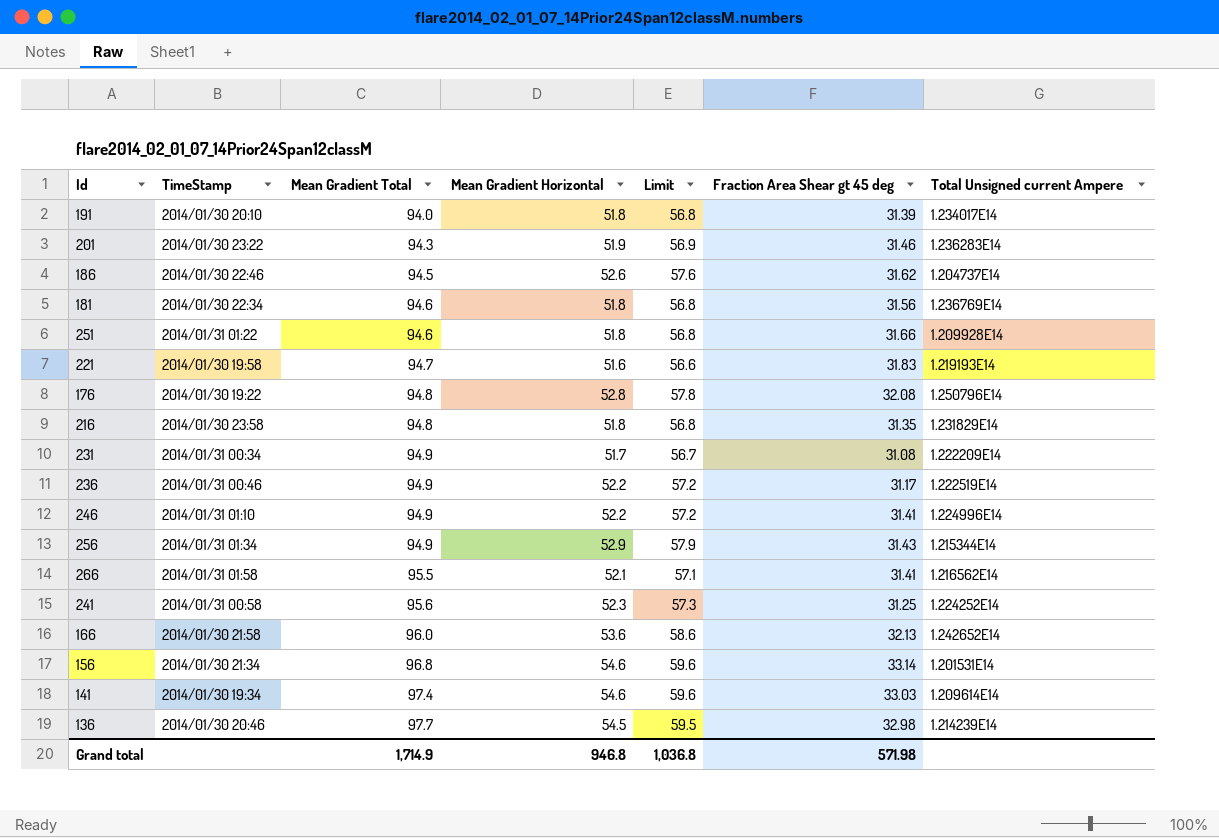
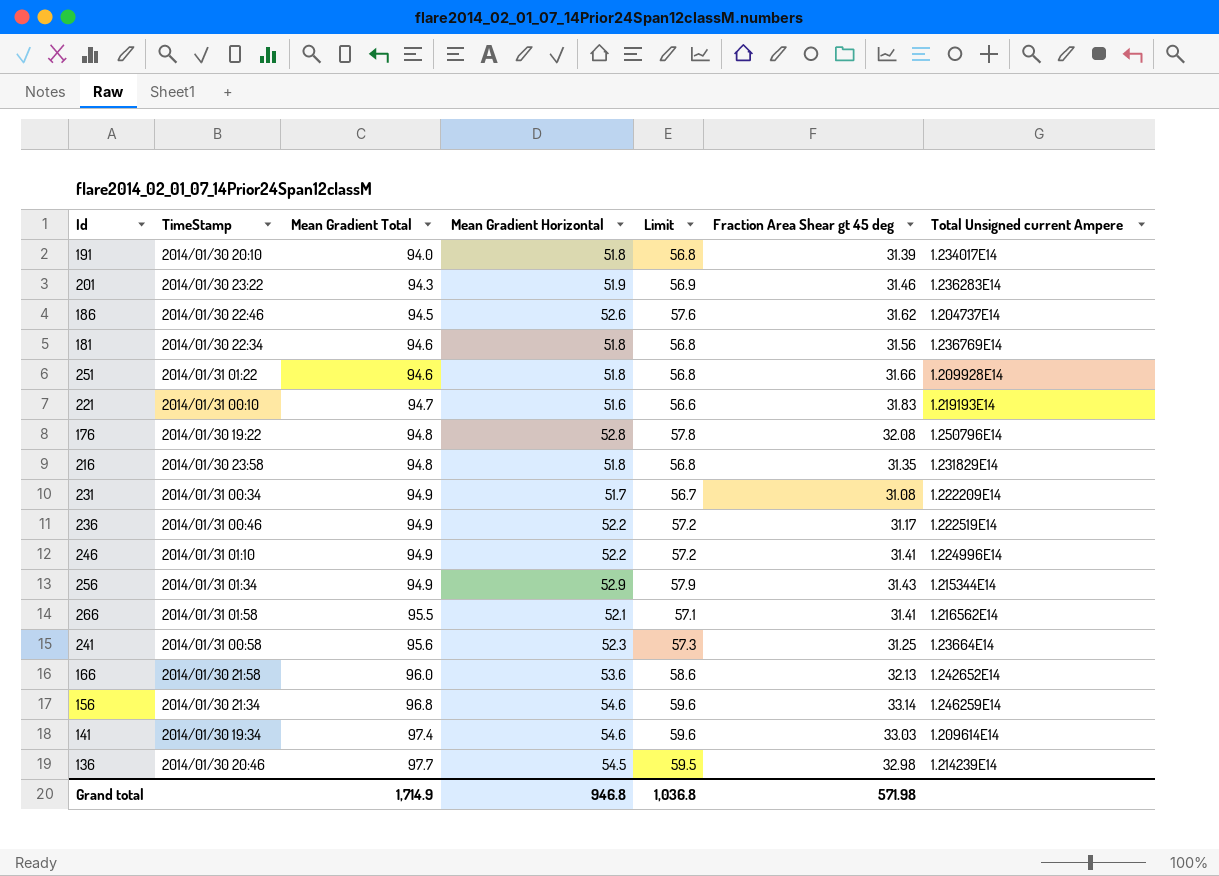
221 | TimeStamp: 2014/01/30 19:58 -> 2014/01/31 00:10
241 | Total Unsigned current Ampere: 1.224252E14 -> 1.23664E14
156 | Total Unsigned current Ampere: 1.201531E14 -> 1.246259E14

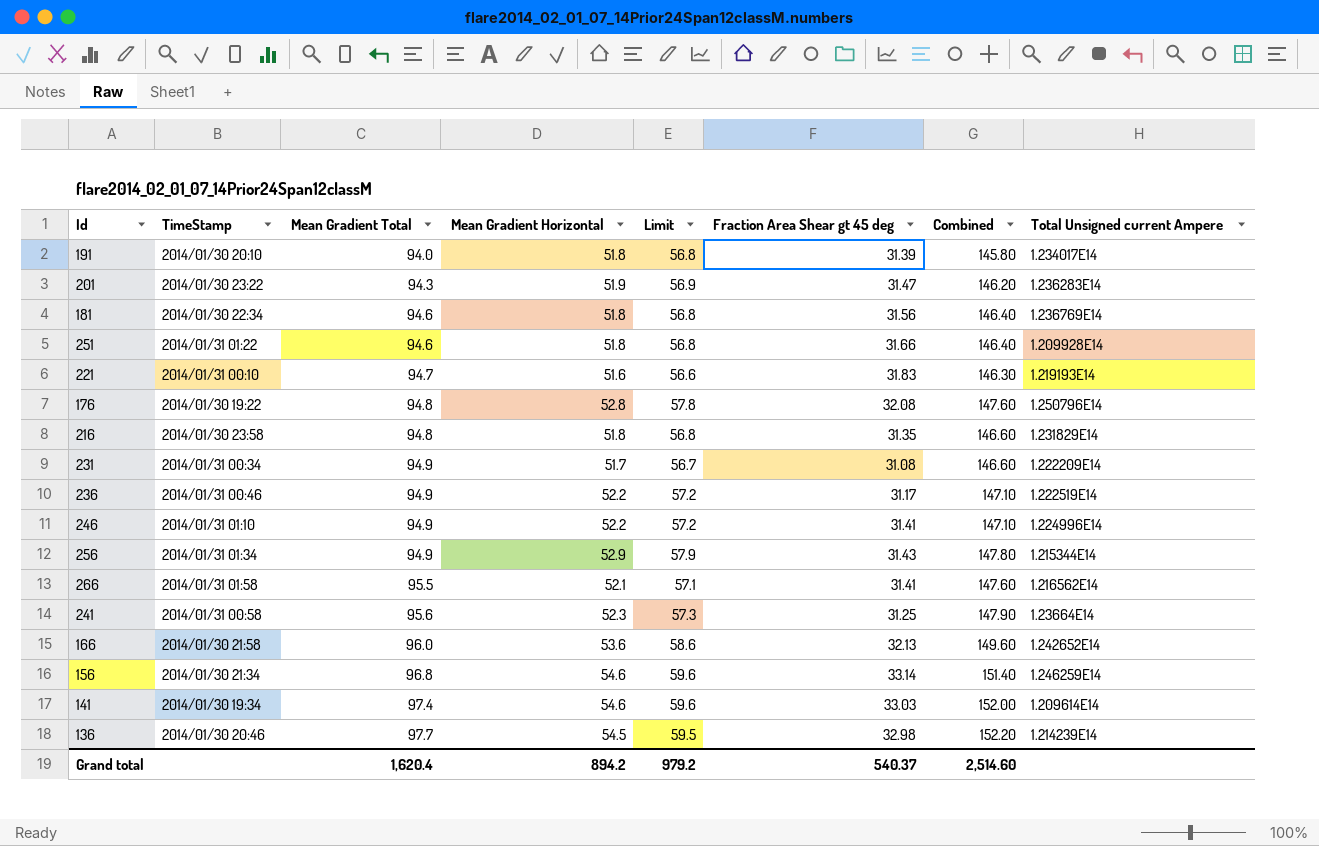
column Combined | formula: none -> [Mean Gradient Total] + [Mean Gradient Horizontal]
row 186: 2014/01/30 22:46 | 94.5 | 52.6 | 57.6 | 31.62 | 1.204737E14 -> none
201 | Fraction Area Shear gt 45 deg: 31.46 -> 31.47
Grand total | Mean Gradient Total: 1,714.9 -> 1,620.4
Grand total | Mean Gradient Horizontal: 946.8 -> 894.2
Grand total | Limit: 1,036.8 -> 979.2
Grand total | Fraction Area Shear gt 45 deg: 571.98 -> 540.37

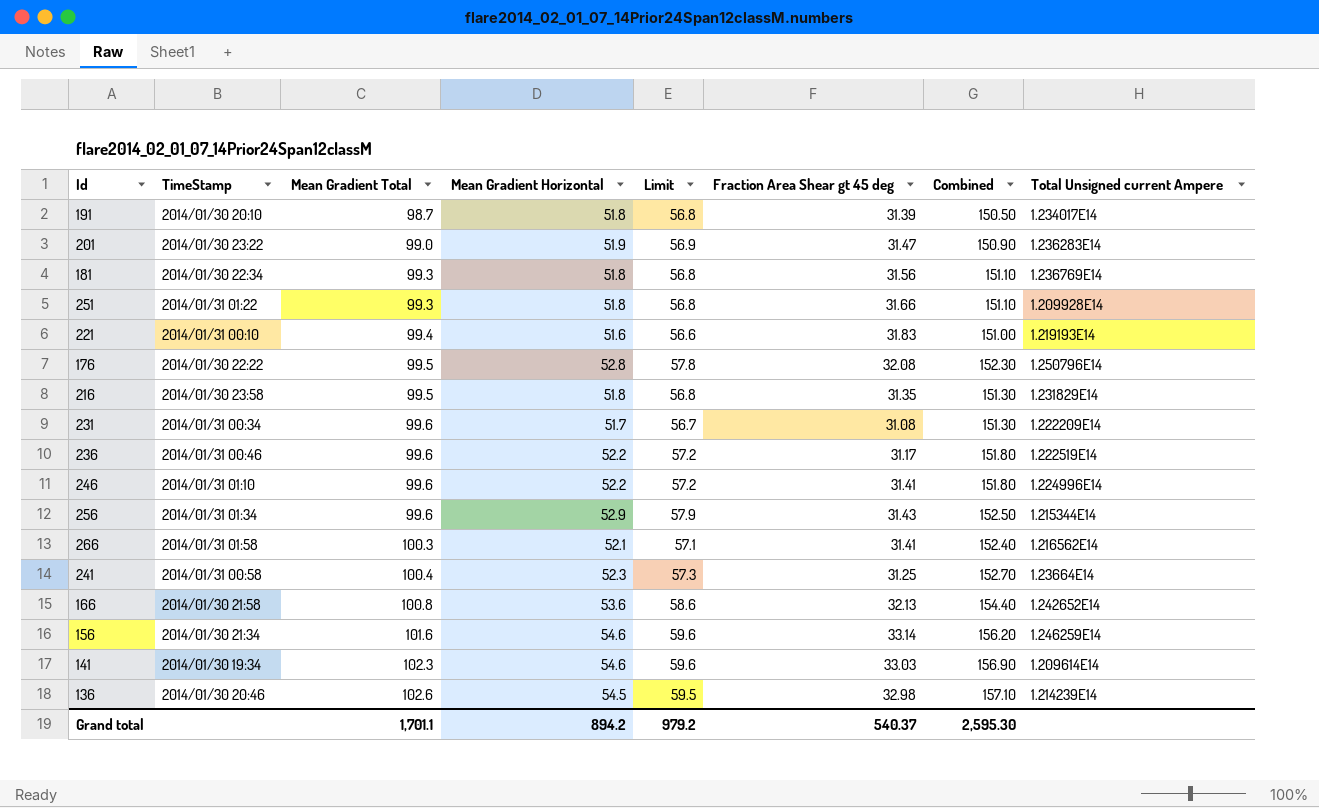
191 | Mean Gradient Total: 94.0 -> 98.7
191 | Combined: 145.80 -> 150.50
201 | Mean Gradient Total: 94.3 -> 99.0
201 | Combined: 146.20 -> 150.90
181 | Mean Gradient Total: 94.6 -> 99.3
181 | Combined: 146.40 -> 151.10
251 | Mean Gradient Total: 94.6 -> 99.3
251 | Combined: 146.40 -> 151.10
221 | Mean Gradient Total: 94.7 -> 99.4
221 | Combined: 146.30 -> 151.00
176 | TimeStamp: 2014/01/30 19:22 -> 2014/01/30 22:22
176 | Mean Gradient Total: 94.8 -> 99.5
176 | Combined: 147.60 -> 152.30
216 | Mean Gradient Total: 94.8 -> 99.5
216 | Combined: 146.60 -> 151.30
231 | Mean Gradient Total: 94.9 -> 99.6
231 | Combined: 146.60 -> 151.30
236 | Mean Gradient Total: 94.9 -> 99.6
236 | Combined: 147.10 -> 151.80
246 | Mean Gradient Total: 94.9 -> 99.6
246 | Combined: 147.10 -> 151.80
256 | Mean Gradient Total: 94.9 -> 99.6
256 | Combined: 147.80 -> 152.50
266 | Mean Gradient Total: 95.5 -> 100.3
266 | Combined: 147.60 -> 152.40
241 | Mean Gradient Total: 95.6 -> 100.4
241 | Combined: 147.90 -> 152.70
166 | Mean Gradient Total: 96.0 -> 100.8
166 | Combined: 149.60 -> 154.40
156 | Mean Gradient Total: 96.8 -> 101.6
156 | Combined: 151.40 -> 156.20
141 | Mean Gradient Total: 97.4 -> 102.3
141 | Combined: 152.00 -> 156.90
136 | Mean Gradient Total: 97.7 -> 102.6
136 | Combined: 152.20 -> 157.10
Grand total | Mean Gradient Total: 1,620.4 -> 1,701.1
Grand total | Combined: 2,514.60 -> 2,595.30

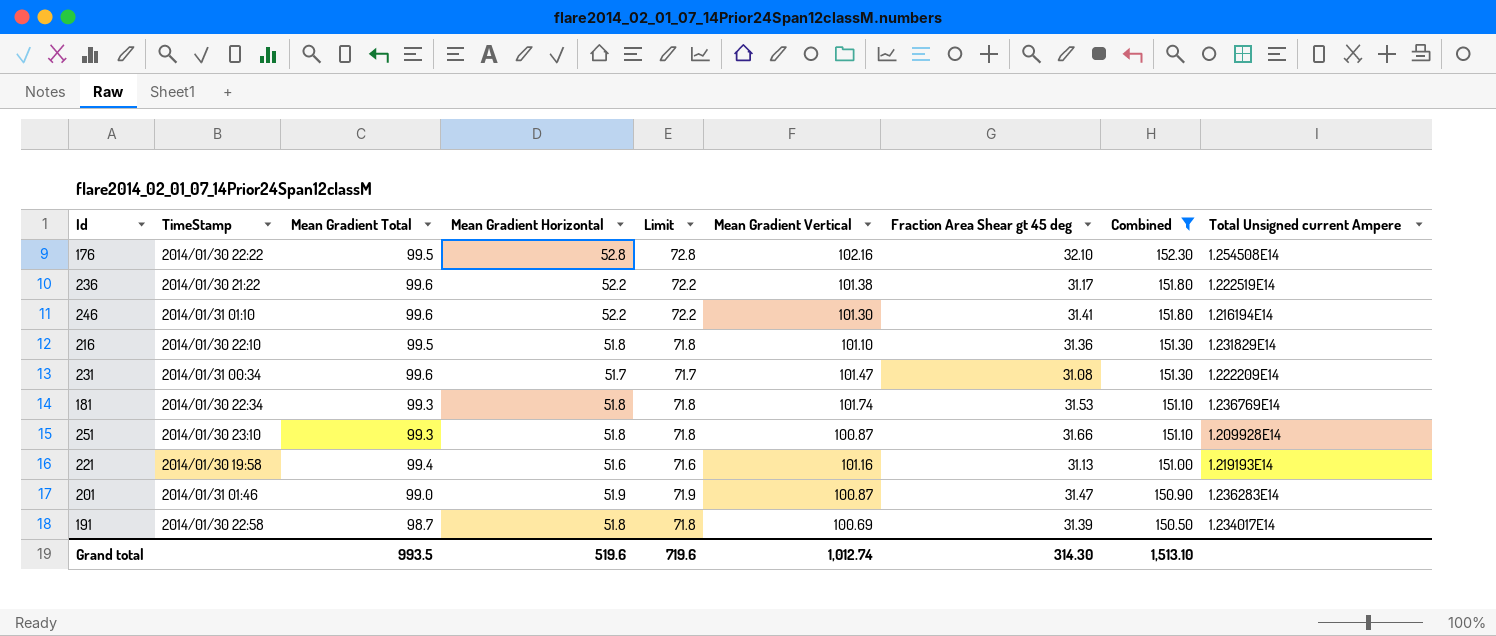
filter: none -> Combined <= 152.30
row order: Mean Gradient Total ascending -> Combined descending
column Limit | formula: [Mean Gradient Horizontal] + 5 -> [Mean Gradient Horizontal] + 20
column Mean Gradient Vertical | position: none -> 6
176 | Fraction Area Shear gt 45 deg: 32.08 -> 32.10
176 | Total Unsigned current Ampere: 1.250796E14 -> 1.254508E14
236 | TimeStamp: 2014/01/31 00:46 -> 2014/01/30 21:22
246 | Total Unsigned current Ampere: 1.224996E14 -> 1.216194E14
216 | TimeStamp: 2014/01/30 23:58 -> 2014/01/30 22:10
216 | Fraction Area Shear gt 45 deg: 31.35 -> 31.36
181 | Fraction Area Shear gt 45 deg: 31.56 -> 31.53
251 | TimeStamp: 2014/01/31 01:22 -> 2014/01/30 23:10
221 | TimeStamp: 2014/01/31 00:10 -> 2014/01/30 19:58
221 | Fraction Area Shear gt 45 deg: 31.83 -> 31.13
201 | TimeStamp: 2014/01/30 23:22 -> 2014/01/31 01:46
191 | TimeStamp: 2014/01/30 20:10 -> 2014/01/30 22:58
Grand total | Mean Gradient Total: 1,701.1 -> 993.5
Grand total | Mean Gradient Horizontal: 894.2 -> 519.6
Grand total | Limit: 979.2 -> 719.6
Grand total | Fraction Area Shear gt 45 deg: 540.37 -> 314.30
Grand total | Combined: 2,595.30 -> 1,513.10

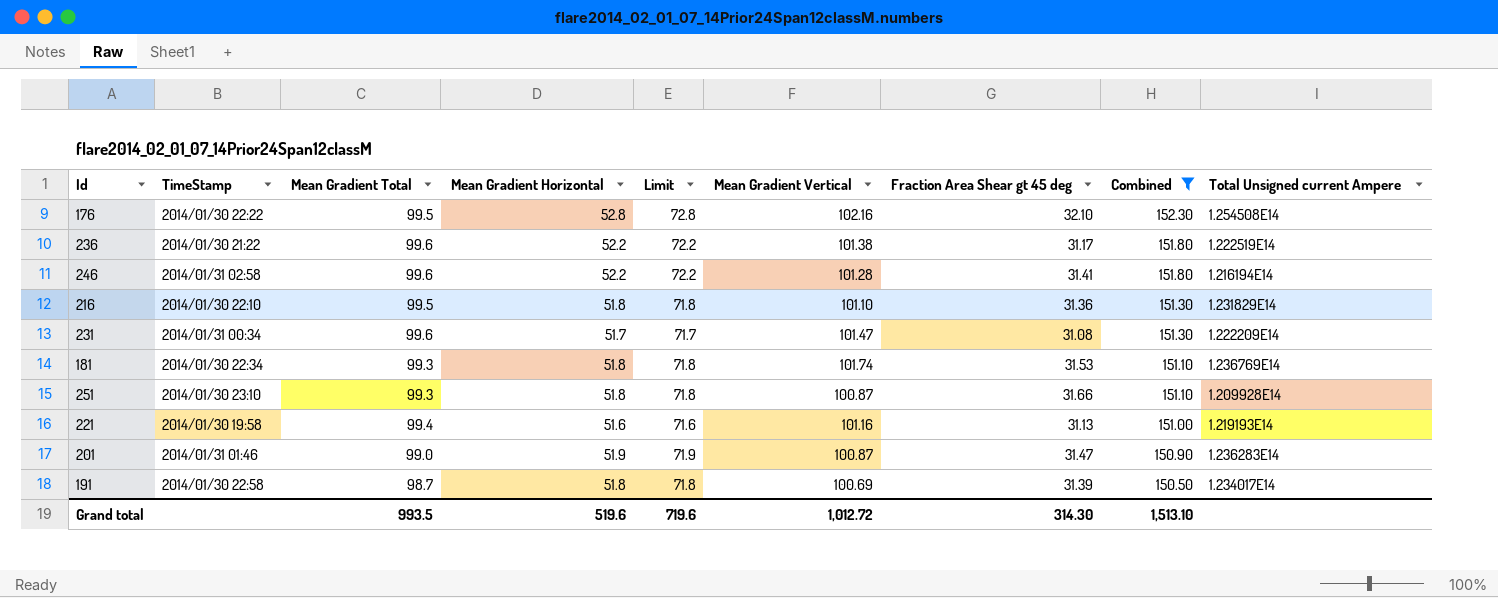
246 | TimeStamp: 2014/01/31 01:10 -> 2014/01/31 02:58
246 | Mean Gradient Vertical: 101.30 -> 101.28
Grand total | Mean Gradient Vertical: 1,012.74 -> 1,012.72

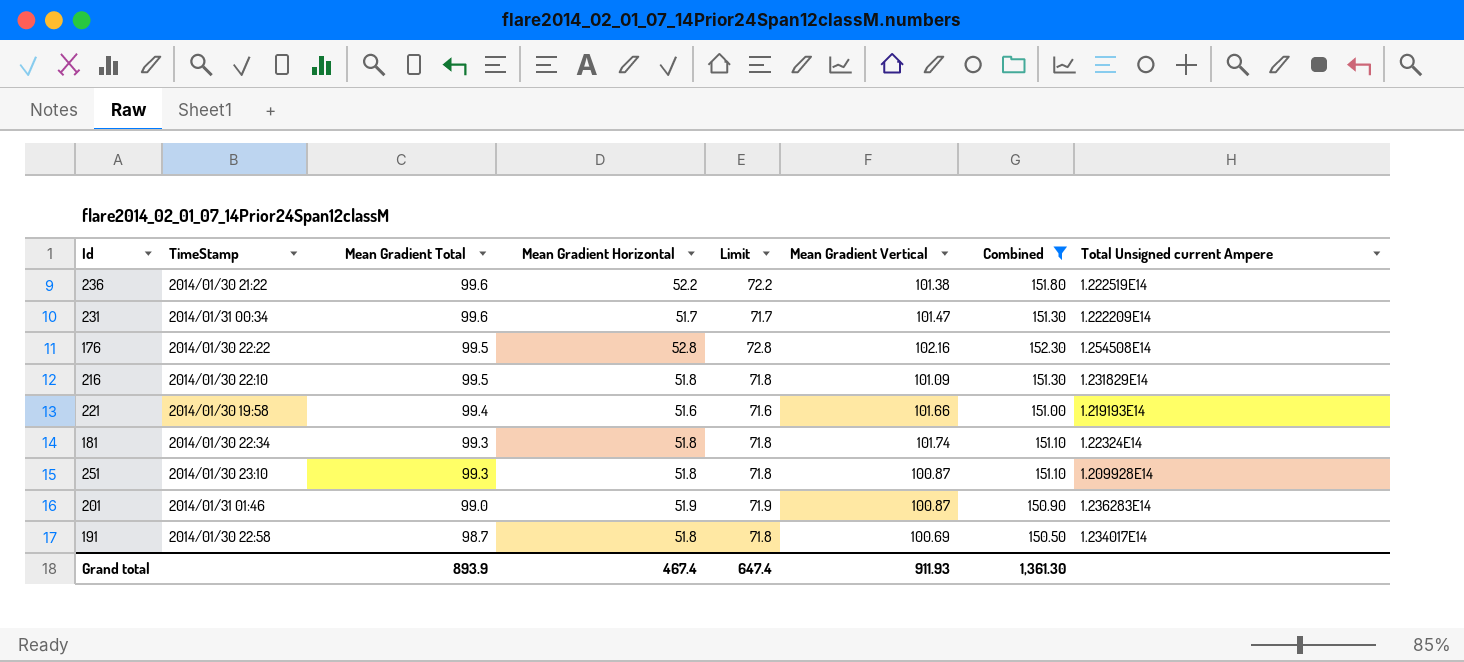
row order: Combined descending -> Mean Gradient Total descending
column Fraction Area Shear gt 45 deg | position: 7 -> none
row 246: 2014/01/31 02:58 | 99.6 | 52.2 | 72.2 | 101.28 | 31.41 | 151.80 | 1.216194E14 -> none
216 | Mean Gradient Vertical: 101.10 -> 101.09
221 | Mean Gradient Vertical: 101.16 -> 101.66
181 | Total Unsigned current Ampere: 1.236769E14 -> 1.22324E14
Grand total | Mean Gradient Total: 993.5 -> 893.9
Grand total | Mean Gradient Horizontal: 519.6 -> 467.4
Grand total | Limit: 719.6 -> 647.4
Grand total | Mean Gradient Vertical: 1,012.72 -> 911.93
Grand total | Combined: 1,513.10 -> 1,361.30

